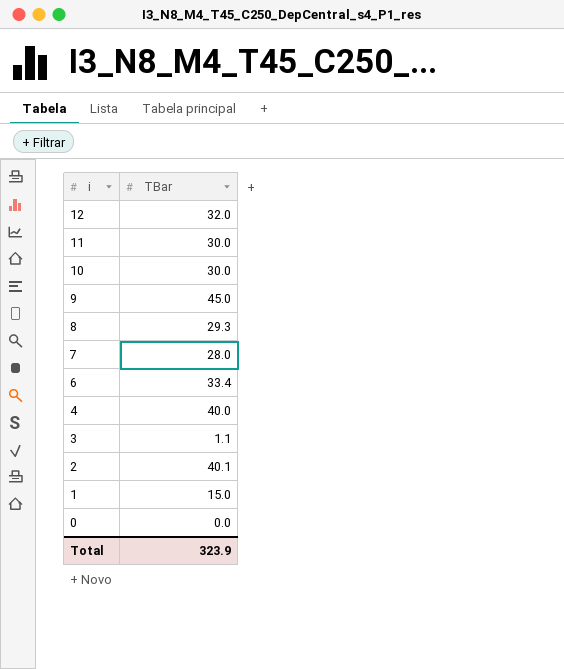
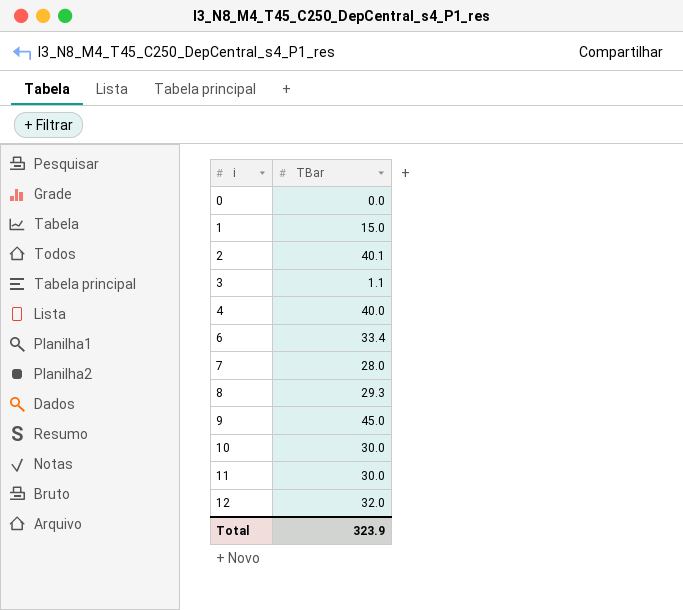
row order: i descending -> i ascending

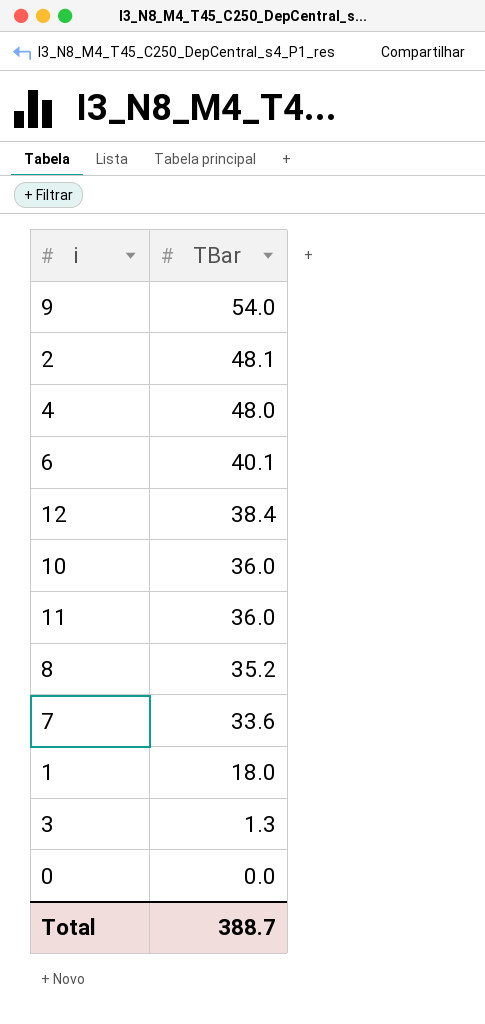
row order: i ascending -> TBar descending
9 | TBar: 45.0 -> 54.0
2 | TBar: 40.1 -> 48.1
4 | TBar: 40.0 -> 48.0
6 | TBar: 33.4 -> 40.1
12 | TBar: 32.0 -> 38.4
10 | TBar: 30.0 -> 36.0
11 | TBar: 30.0 -> 36.0
8 | TBar: 29.3 -> 35.2
7 | TBar: 28.0 -> 33.6
1 | TBar: 15.0 -> 18.0
3 | TBar: 1.1 -> 1.3
Total | TBar: 323.9 -> 388.7

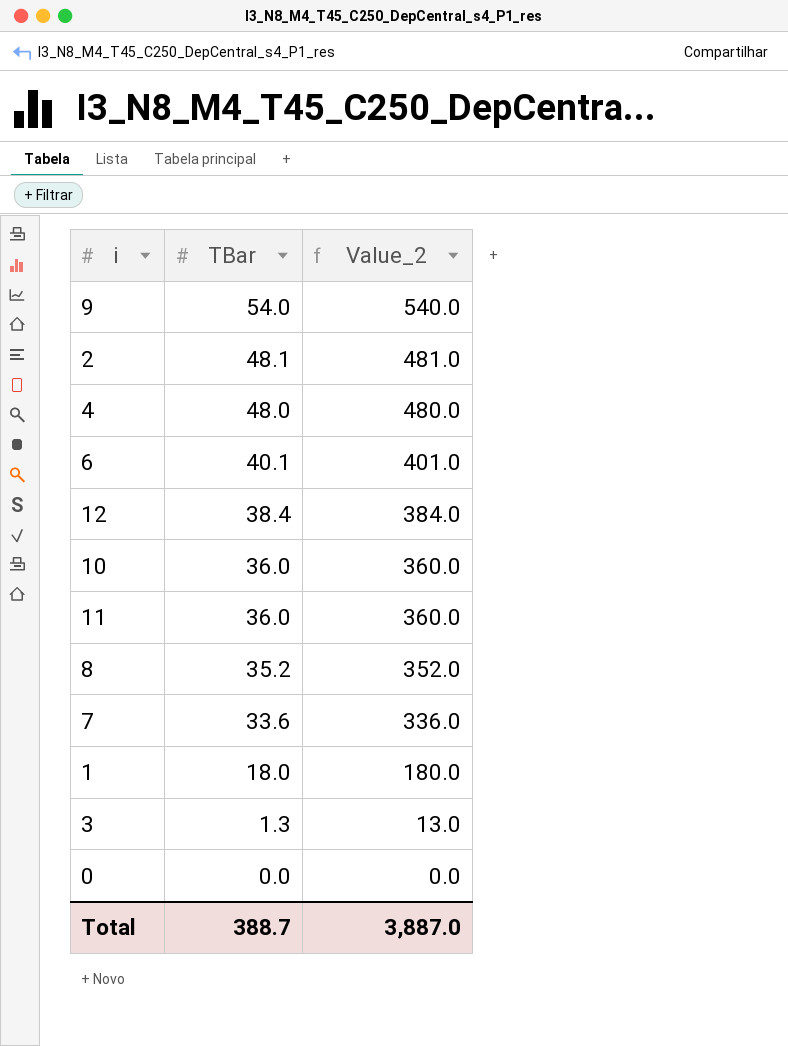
column Value_2 | formula: none -> [TBar] * 10

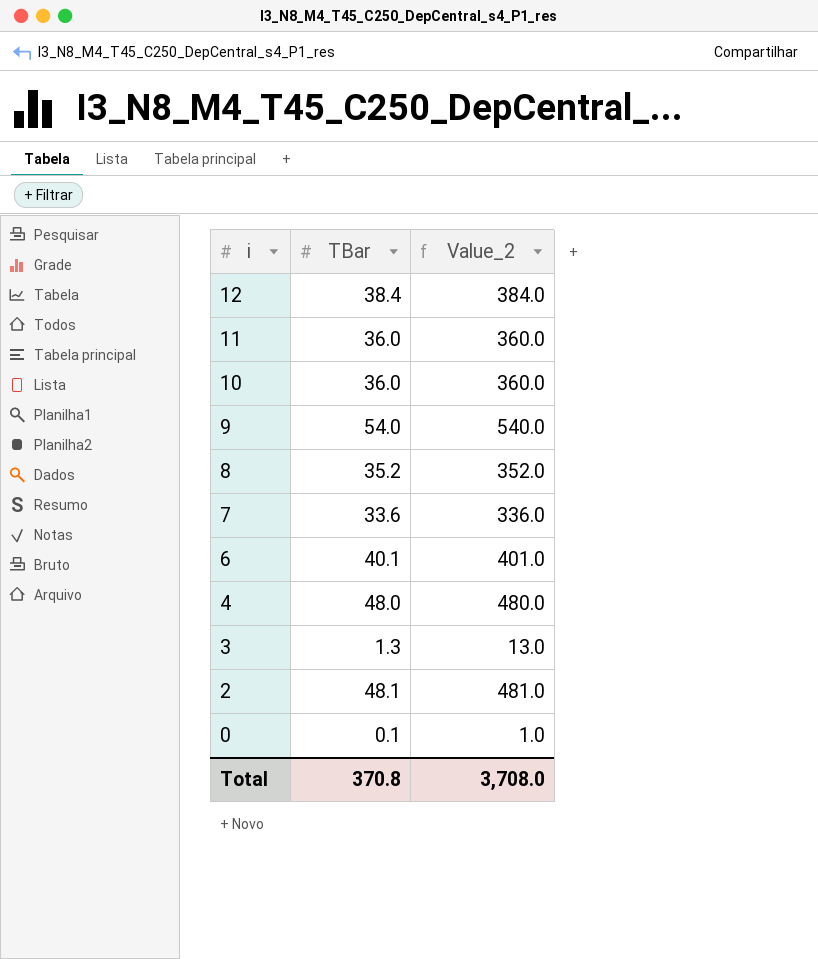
row order: TBar descending -> i descending
row 1: 18.0 | 180.0 -> none
0 | TBar: 0.0 -> 0.1
0 | Value_2: 0.0 -> 1.0
Total | TBar: 388.7 -> 370.8
Total | Value_2: 3,887.0 -> 3,708.0

